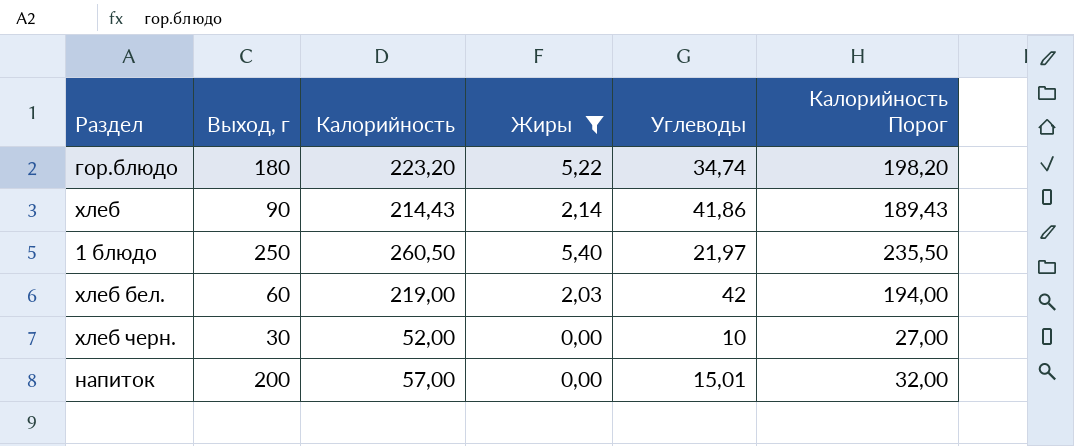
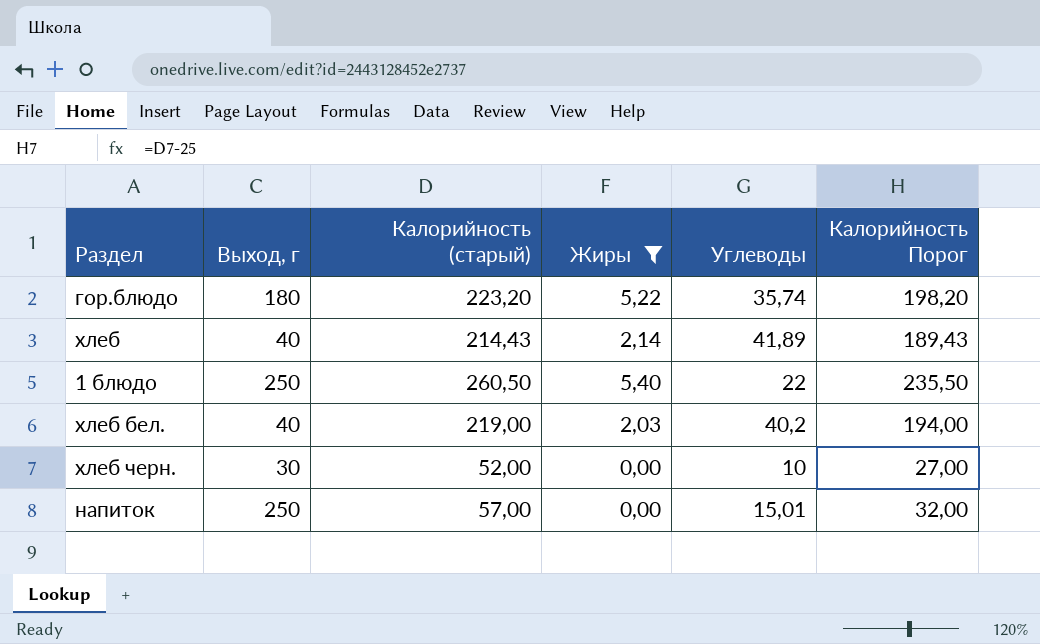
column name: Калорийность -> Калорийность (старый)
гор.блюдо | Углеводы: 34,74 -> 35,74
хлеб | Выход, г: 90 -> 40
хлеб | Углеводы: 41,86 -> 41,89
1 блюдо | Углеводы: 21,97 -> 22
хлеб бел. | Выход, г: 60 -> 40
хлеб бел. | Углеводы: 42 -> 40,2
напиток | Выход, г: 200 -> 250

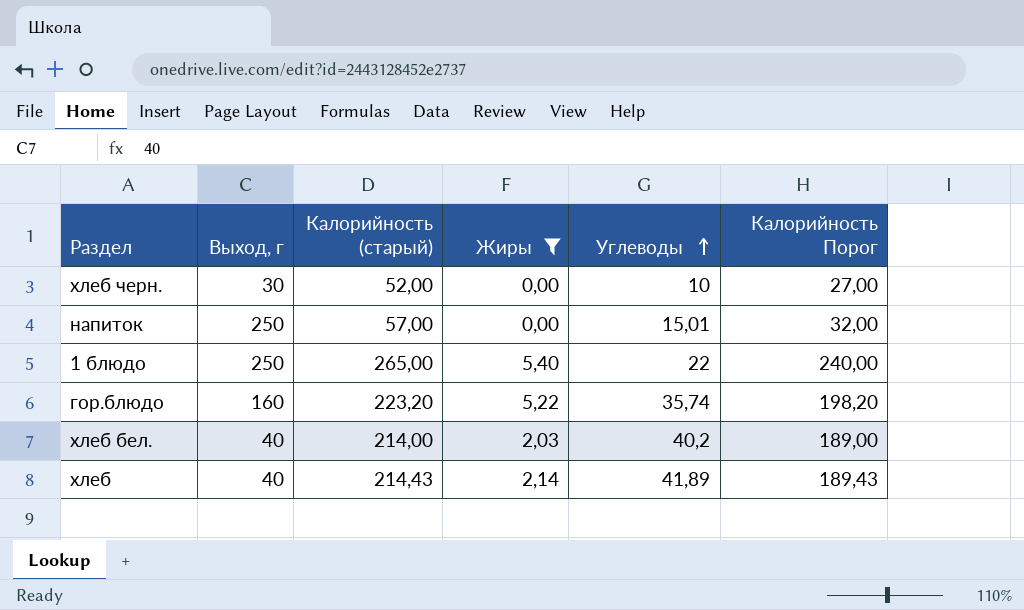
row order: none -> Углеводы ascending
1 блюдо | Калорийность (старый): 260,50 -> 265,00
1 блюдо | Калорийность Порог: 235,50 -> 240,00
гор.блюдо | Выход, г: 180 -> 160
хлеб бел. | Калорийность (старый): 219,00 -> 214,00
хлеб бел. | Калорийность Порог: 194,00 -> 189,00

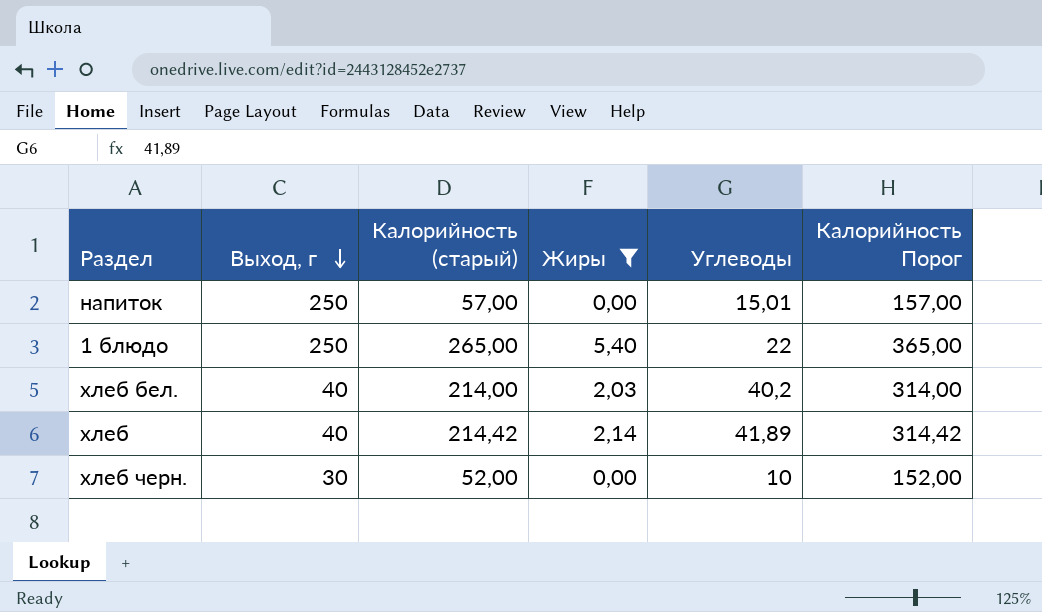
row order: Углеводы ascending -> Выход, г descending
column Калорийность Порог | formula: [Калорийность (старый)] - 25 -> [Калорийность (старый)] + 100
row гор.блюдо: 160 | 223,20 | 5,22 | 35,74 | 198,20 -> none
хлеб | Калорийность (старый): 214,43 -> 214,42

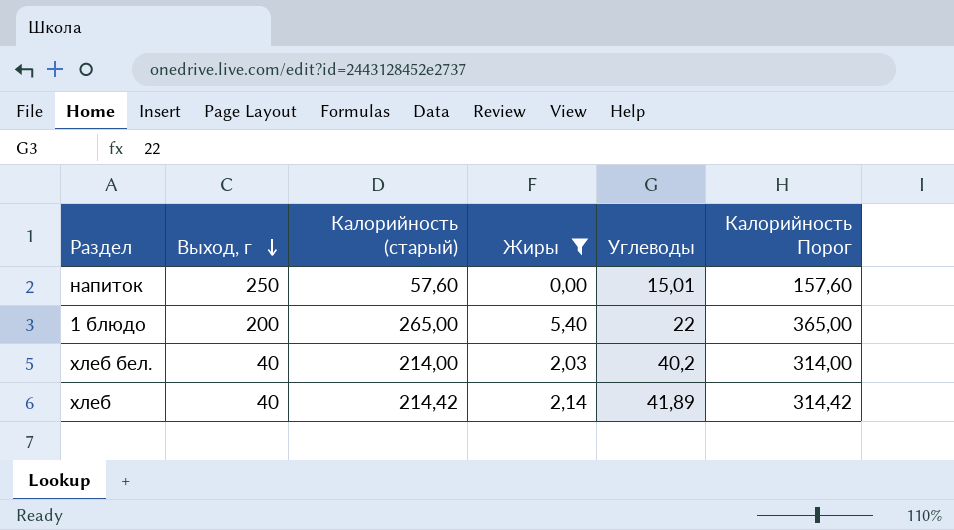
row хлеб черн.: 30 | 52,00 | 0,00 | 10 | 152,00 -> none
напиток | Калорийность (старый): 57,00 -> 57,60
напиток | Калорийность Порог: 157,00 -> 157,60
1 блюдо | Выход, г: 250 -> 200

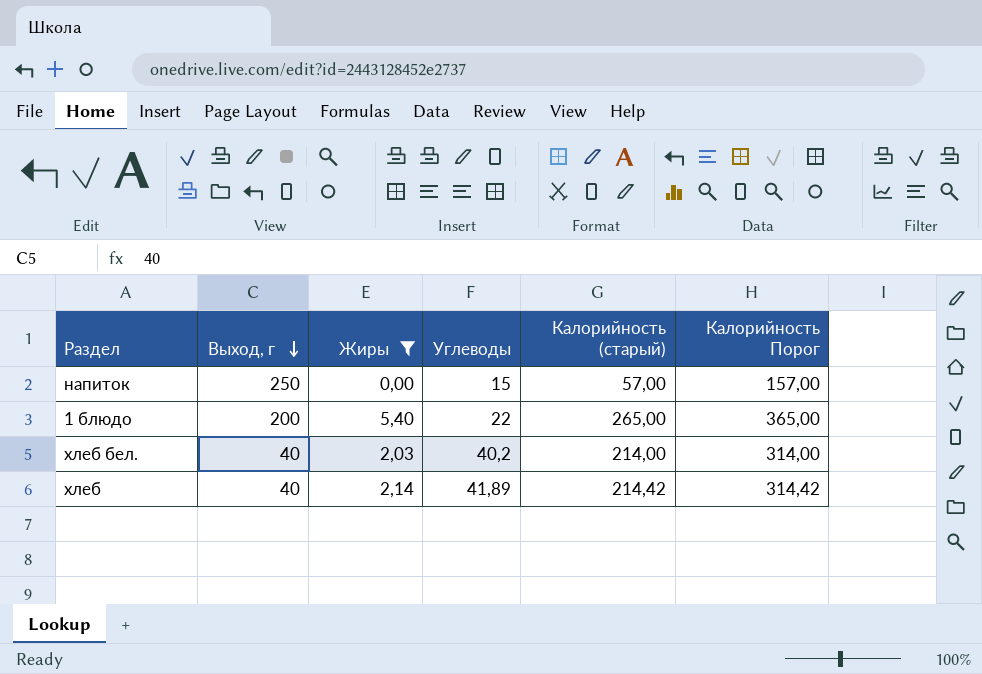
column Калорийность (старый) | position: 3 -> 5
напиток | Углеводы: 15,01 -> 15
напиток | Калорийность (старый): 57,60 -> 57,00
напиток | Калорийность Порог: 157,60 -> 157,00

